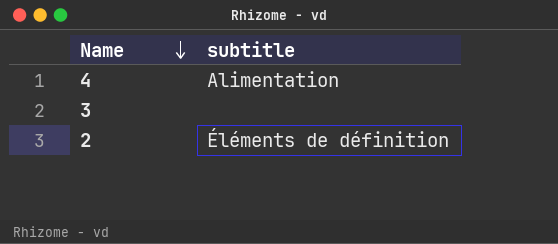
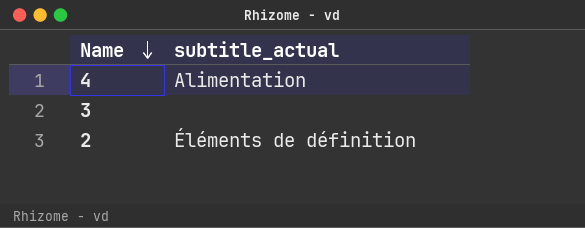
column name: subtitle -> subtitle_actual

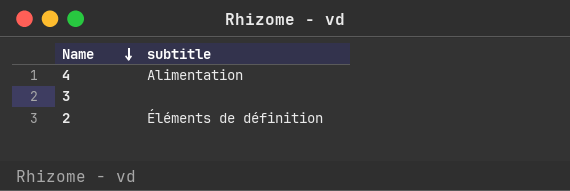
column name: subtitle_actual -> subtitle

